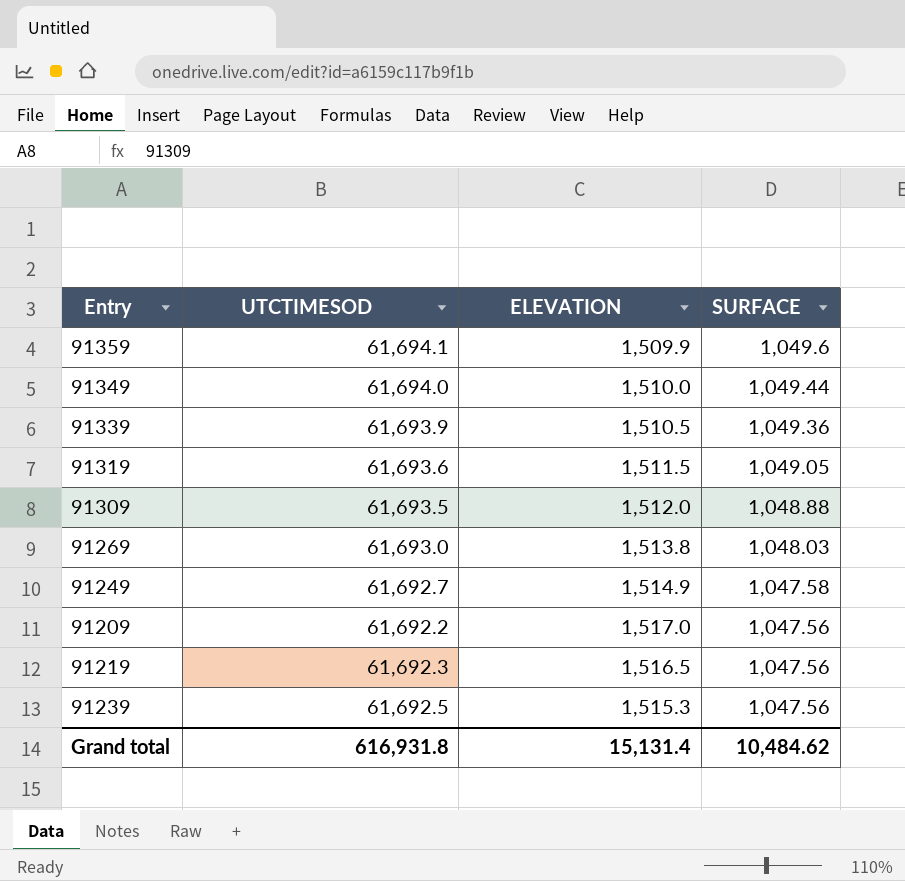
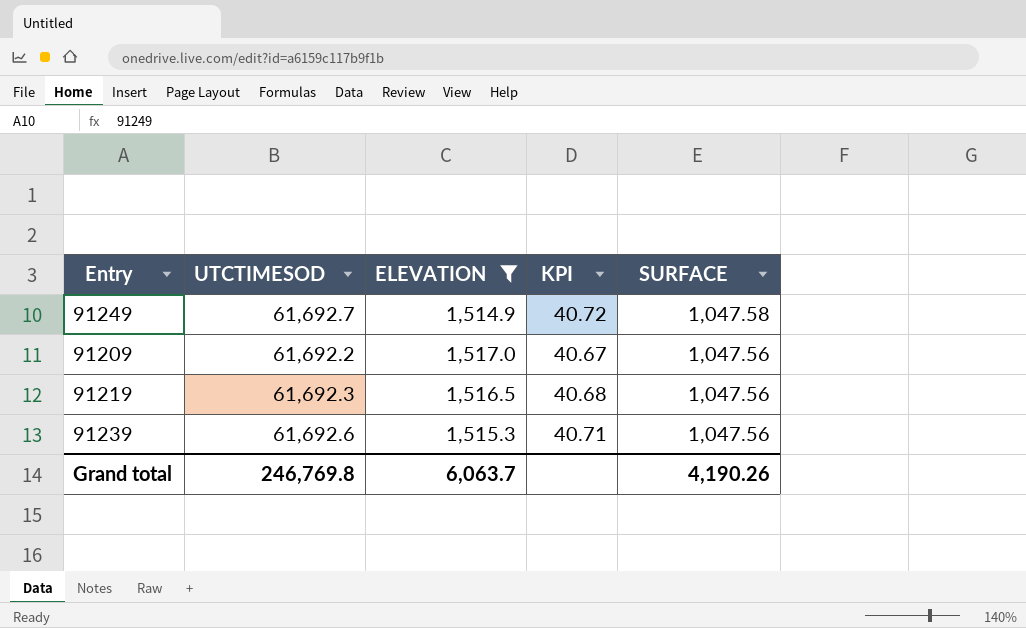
filter: none -> ELEVATION >= 1,514.9
column KPI | formula: none -> [UTCTIMESOD] / [ELEVATION]
91239 | UTCTIMESOD: 61,692.5 -> 61,692.6
Grand total | UTCTIMESOD: 616,931.8 -> 246,769.8
Grand total | ELEVATION: 15,131.4 -> 6,063.7
Grand total | SURFACE: 10,484.62 -> 4,190.26

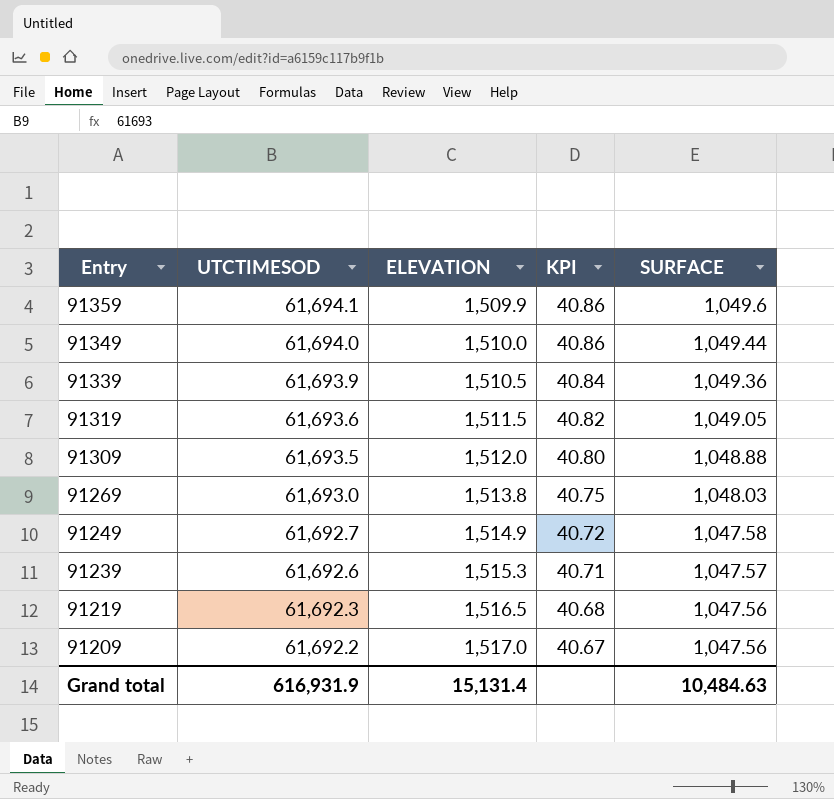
filter: ELEVATION >= 1,514.9 -> none
row order: SURFACE descending -> Entry descending
91239 | SURFACE: 1,047.56 -> 1,047.57
Grand total | UTCTIMESOD: 246,769.8 -> 616,931.9
Grand total | ELEVATION: 6,063.7 -> 15,131.4
Grand total | SURFACE: 4,190.26 -> 10,484.63

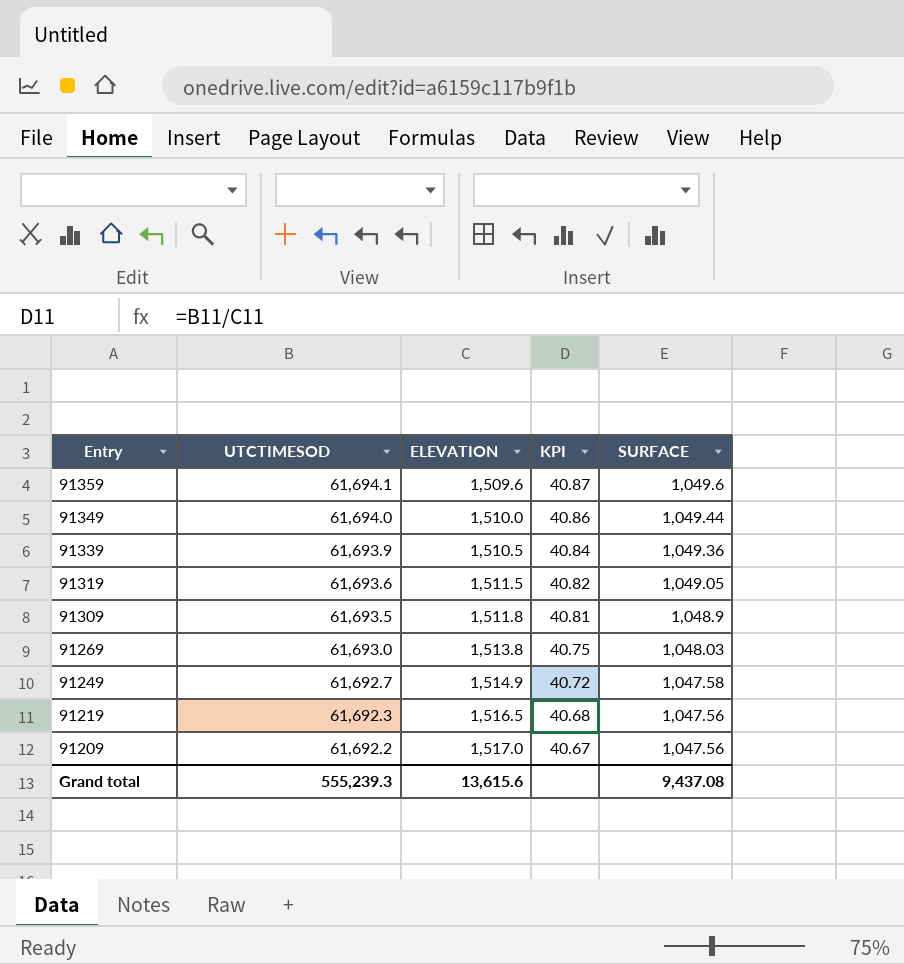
row 91239: 61,692.6 | 1,515.3 | 40.71 | 1,047.57 -> none
91359 | ELEVATION: 1,509.9 -> 1,509.6
91359 | KPI: 40.86 -> 40.87
91309 | ELEVATION: 1,512.0 -> 1,511.8
91309 | KPI: 40.80 -> 40.81
91309 | SURFACE: 1,048.88 -> 1,048.9
Grand total | UTCTIMESOD: 616,931.9 -> 555,239.3
Grand total | ELEVATION: 15,131.4 -> 13,615.6
Grand total | SURFACE: 10,484.63 -> 9,437.08

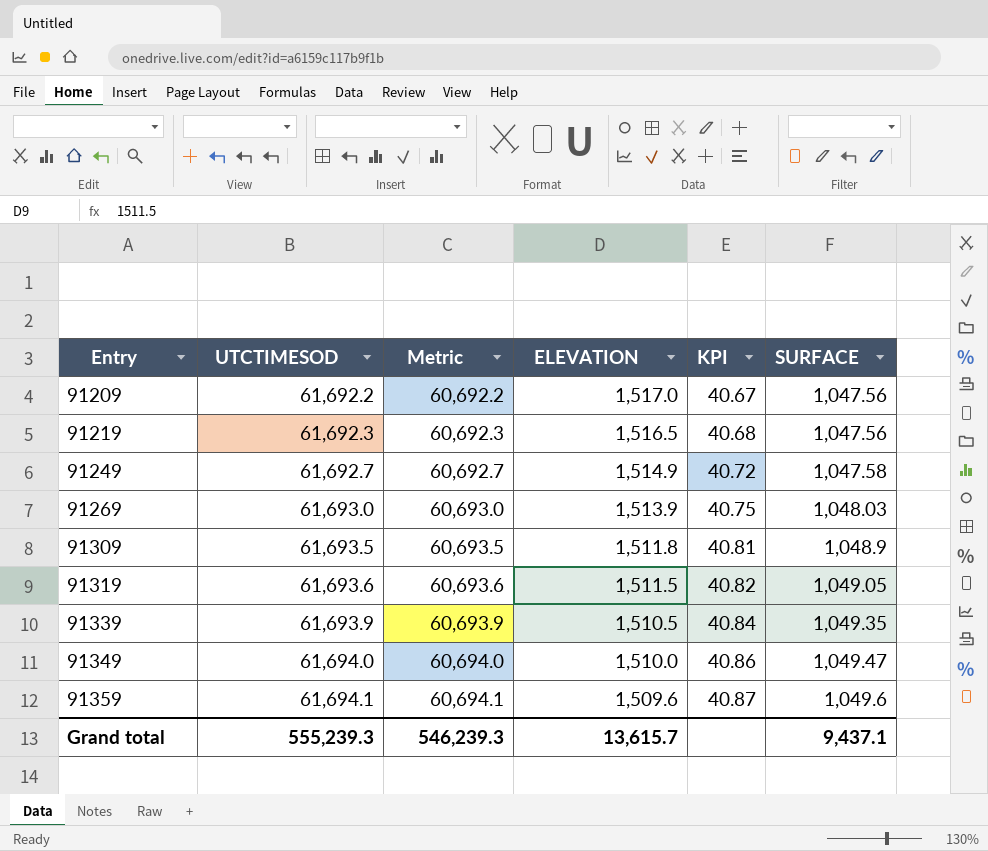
row order: Entry descending -> Entry ascending
column Metric | formula: none -> [UTCTIMESOD] - 1000
91269 | ELEVATION: 1,513.8 -> 1,513.9
91339 | SURFACE: 1,049.36 -> 1,049.35
91349 | SURFACE: 1,049.44 -> 1,049.47
Grand total | ELEVATION: 13,615.6 -> 13,615.7
Grand total | SURFACE: 9,437.08 -> 9,437.1

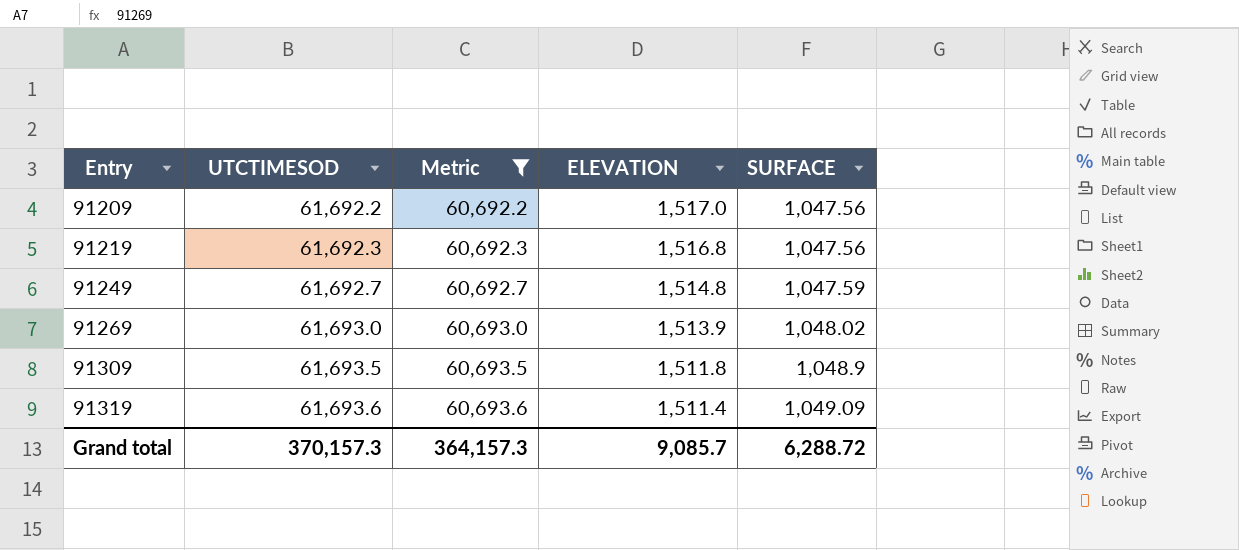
filter: none -> Metric <= 60,693.6
column KPI | formula: [UTCTIMESOD] / [ELEVATION] -> none
91219 | ELEVATION: 1,516.5 -> 1,516.8
91249 | ELEVATION: 1,514.9 -> 1,514.8
91249 | SURFACE: 1,047.58 -> 1,047.59
91269 | SURFACE: 1,048.03 -> 1,048.02
91319 | ELEVATION: 1,511.5 -> 1,511.4
91319 | SURFACE: 1,049.05 -> 1,049.09
Grand total | UTCTIMESOD: 555,239.3 -> 370,157.3
Grand total | Metric: 546,239.3 -> 364,157.3
Grand total | ELEVATION: 13,615.7 -> 9,085.7
Grand total | SURFACE: 9,437.1 -> 6,288.72

